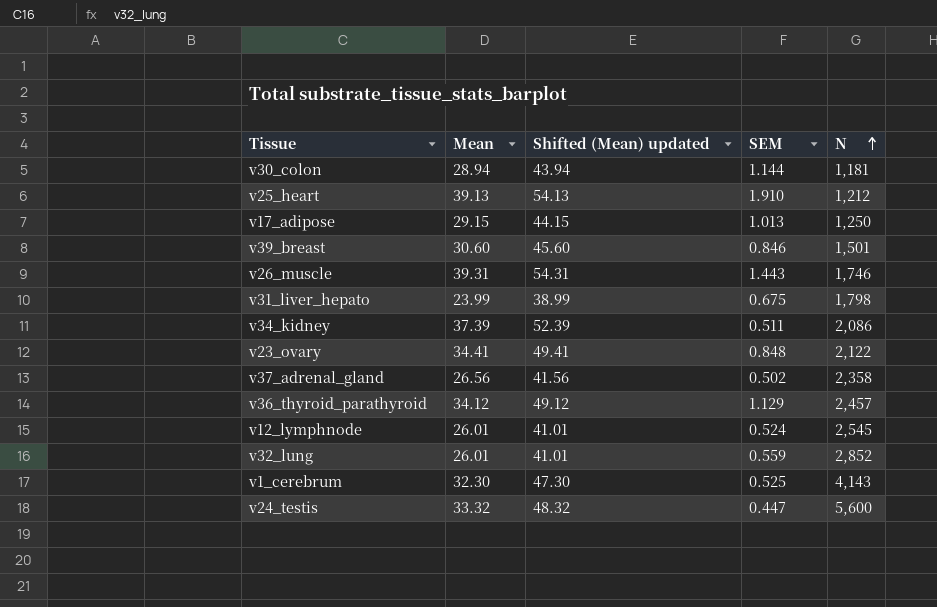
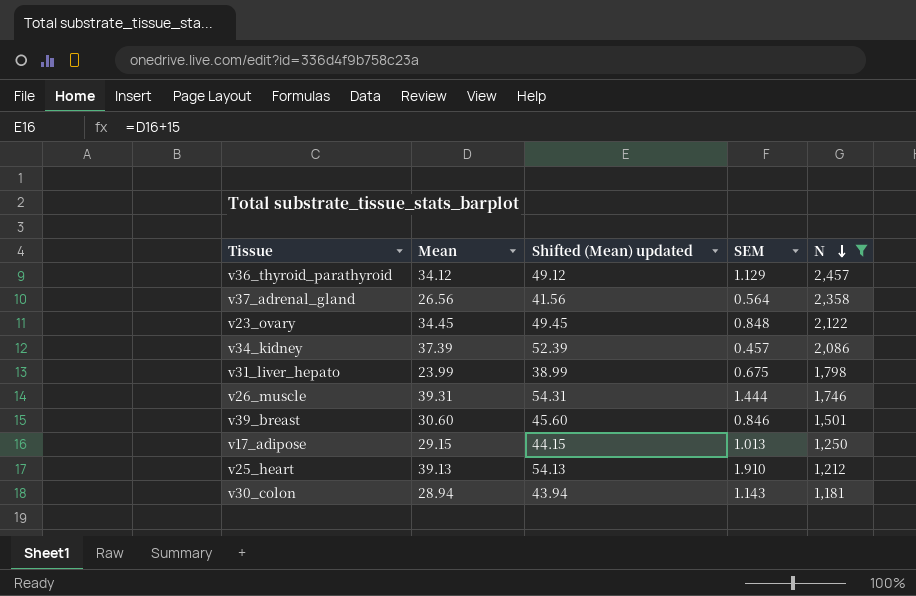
filter: none -> N <= 2,457
row order: N ascending -> N descending
v37_adrenal_gland | SEM: 0.502 -> 0.564
v23_ovary | Mean: 34.41 -> 34.45
v23_ovary | Shifted (Mean) updated: 49.41 -> 49.45
v34_kidney | SEM: 0.511 -> 0.457
v26_muscle | SEM: 1.443 -> 1.444
v30_colon | SEM: 1.144 -> 1.143

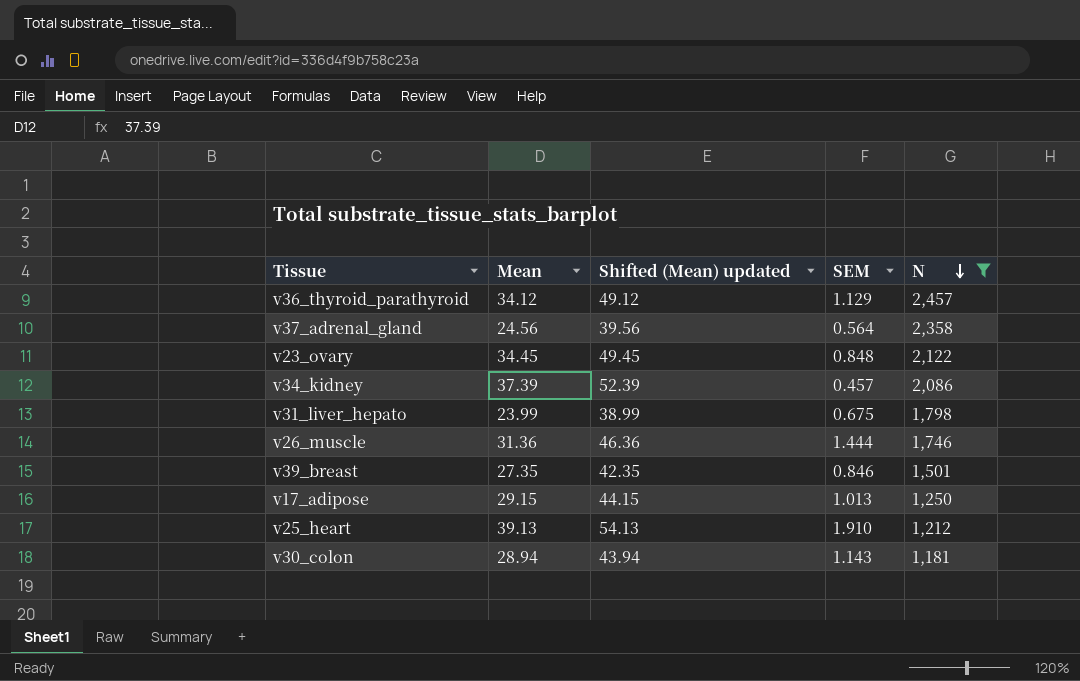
v37_adrenal_gland | Mean: 26.56 -> 24.56
v37_adrenal_gland | Shifted (Mean) updated: 41.56 -> 39.56
v26_muscle | Mean: 39.31 -> 31.36
v26_muscle | Shifted (Mean) updated: 54.31 -> 46.36
v39_breast | Mean: 30.60 -> 27.35
v39_breast | Shifted (Mean) updated: 45.60 -> 42.35

